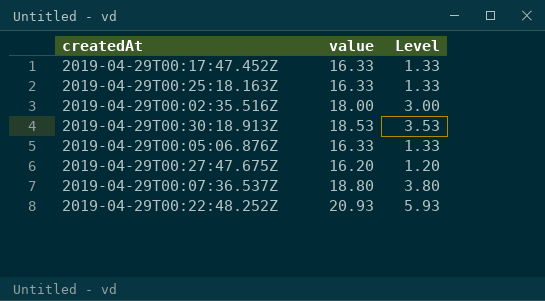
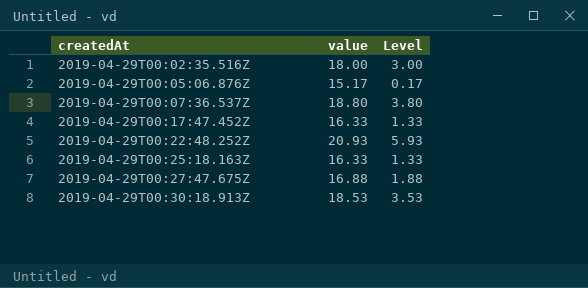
row order: none -> createdAt ascending
2019-04-29T00:05:06.876Z | value: 16.33 -> 15.17
2019-04-29T00:05:06.876Z | Level: 1.33 -> 0.17
2019-04-29T00:27:47.675Z | value: 16.20 -> 16.88
2019-04-29T00:27:47.675Z | Level: 1.20 -> 1.88

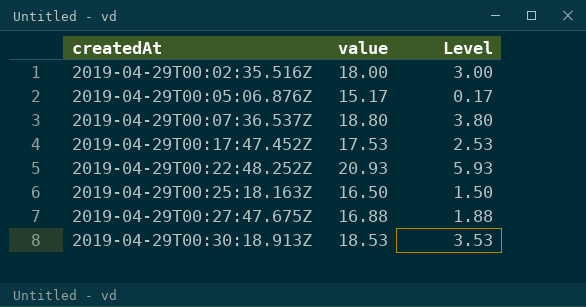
2019-04-29T00:17:47.452Z | value: 16.33 -> 17.53
2019-04-29T00:17:47.452Z | Level: 1.33 -> 2.53
2019-04-29T00:25:18.163Z | value: 16.33 -> 16.50
2019-04-29T00:25:18.163Z | Level: 1.33 -> 1.50

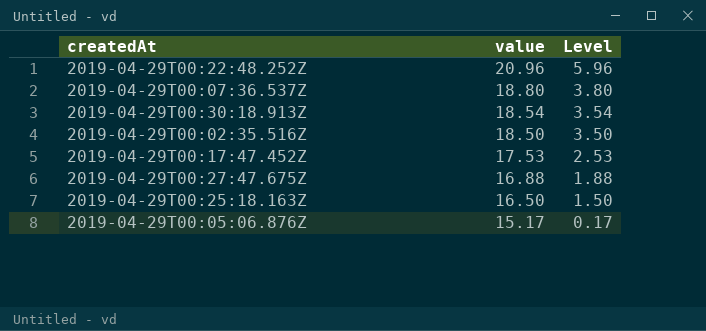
row order: createdAt ascending -> value descending
2019-04-29T00:22:48.252Z | value: 20.93 -> 20.96
2019-04-29T00:22:48.252Z | Level: 5.93 -> 5.96
2019-04-29T00:30:18.913Z | value: 18.53 -> 18.54
2019-04-29T00:30:18.913Z | Level: 3.53 -> 3.54
2019-04-29T00:02:35.516Z | value: 18.00 -> 18.50
2019-04-29T00:02:35.516Z | Level: 3.00 -> 3.50

